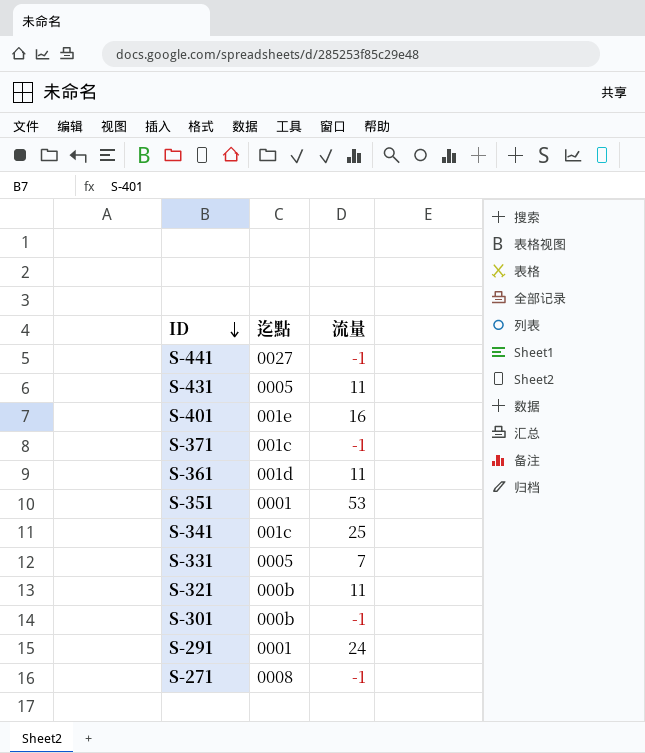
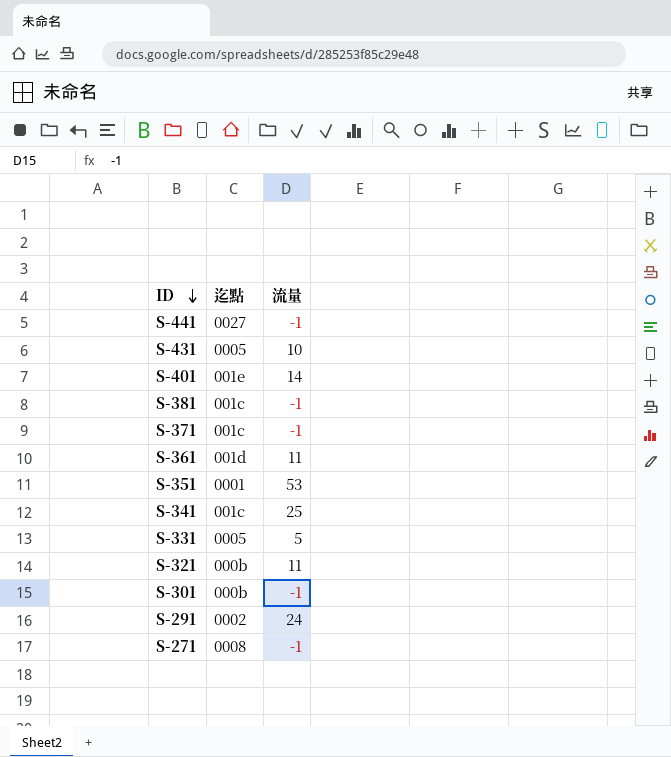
S-431 | 流量: 11 -> 10
S-401 | 流量: 16 -> 14
row S-381: none -> 001c | -1
S-331 | 流量: 7 -> 5
S-291 | 迄點: 0001 -> 0002

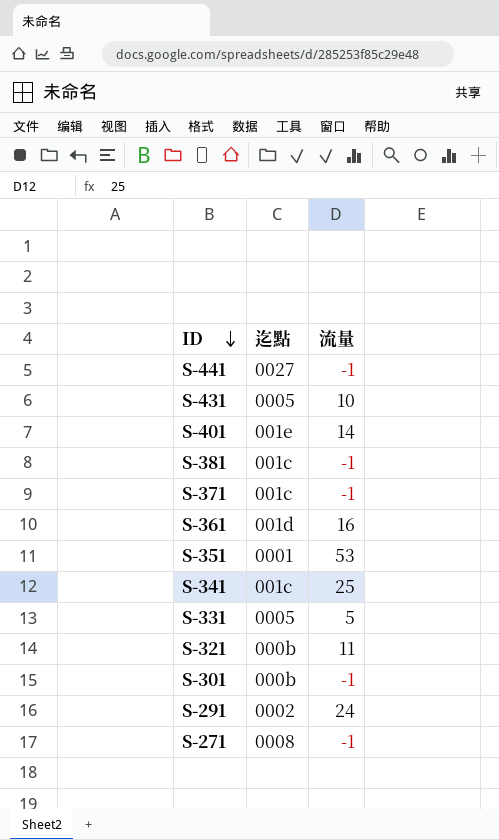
S-361 | 流量: 11 -> 16

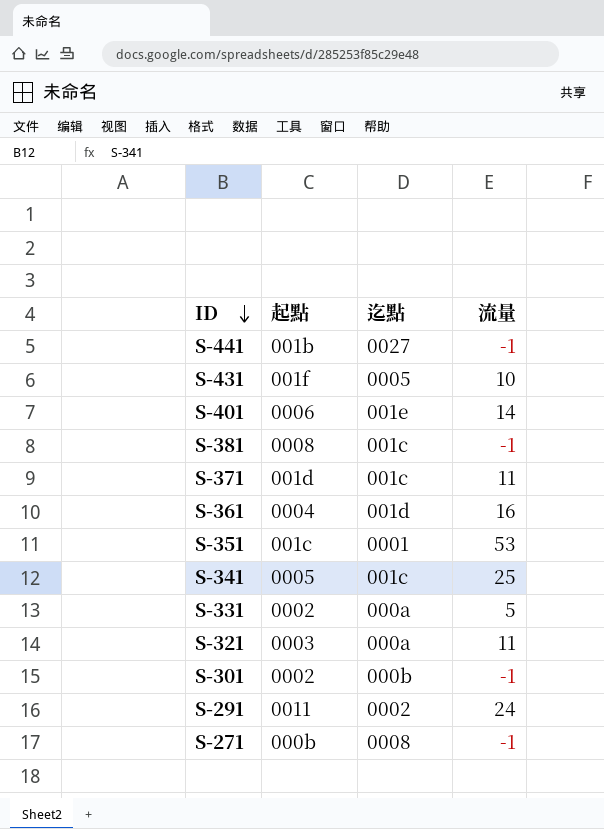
column 起點 | position: none -> 2
S-371 | 流量: -1 -> 11
S-331 | 迄點: 0005 -> 000a
S-321 | 迄點: 000b -> 000a

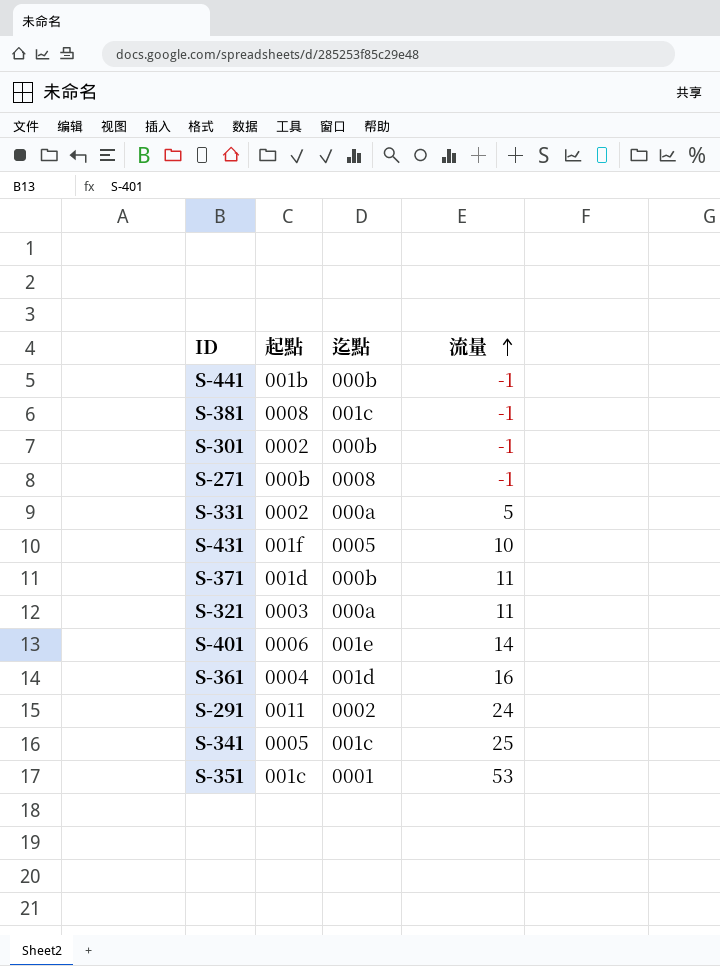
row order: ID descending -> 流量 ascending
S-441 | 迄點: 0027 -> 000b
S-371 | 迄點: 001c -> 000b

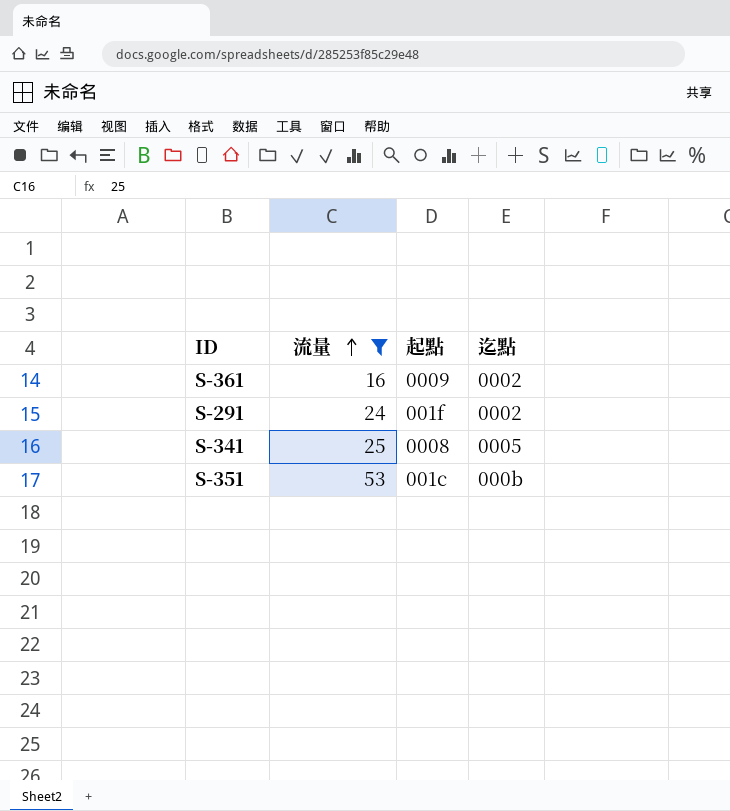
filter: none -> 流量 >= 16
column 流量 | position: 4 -> 2
S-361 | 起點: 0004 -> 0009
S-361 | 迄點: 001d -> 0002
S-291 | 起點: 0011 -> 001f
S-341 | 起點: 0005 -> 0008
S-341 | 迄點: 001c -> 0005
S-351 | 迄點: 0001 -> 000b

